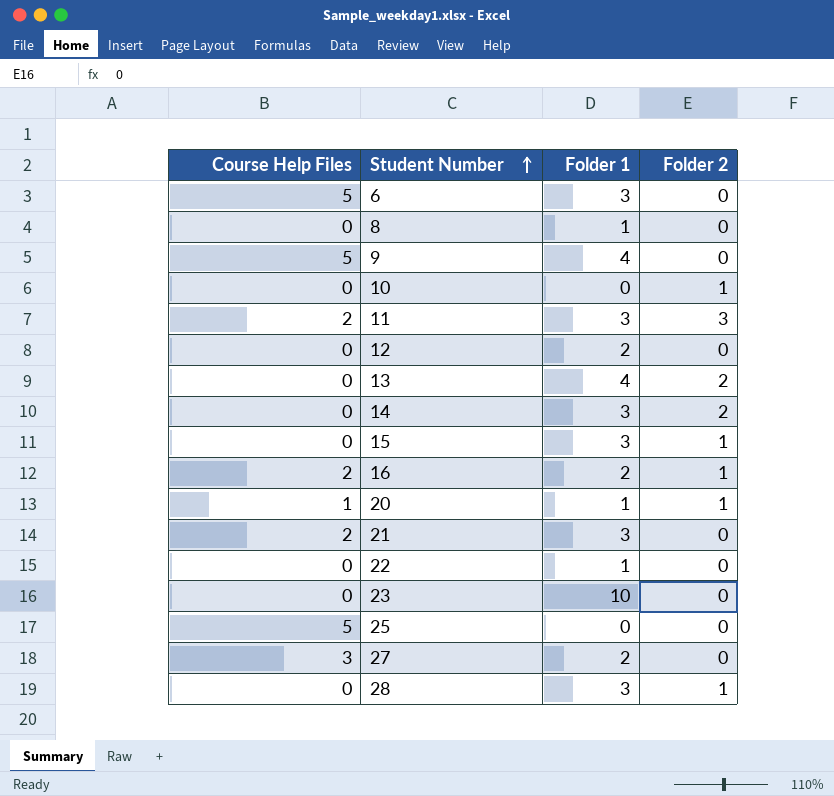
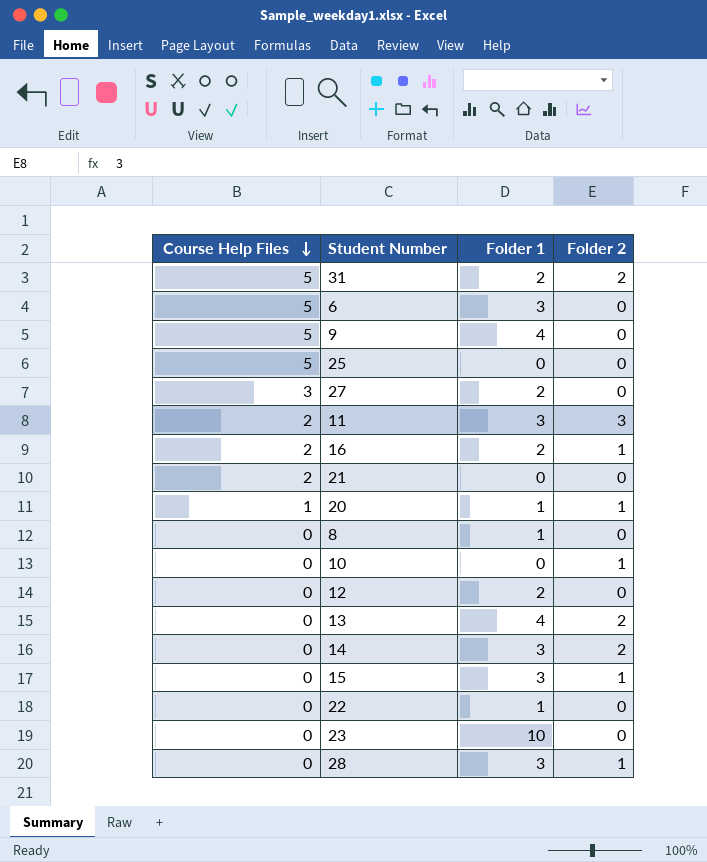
row order: Student Number ascending -> Course Help Files descending
row 31: none -> 5 | 2 | 2
21 | Folder 1: 3 -> 0

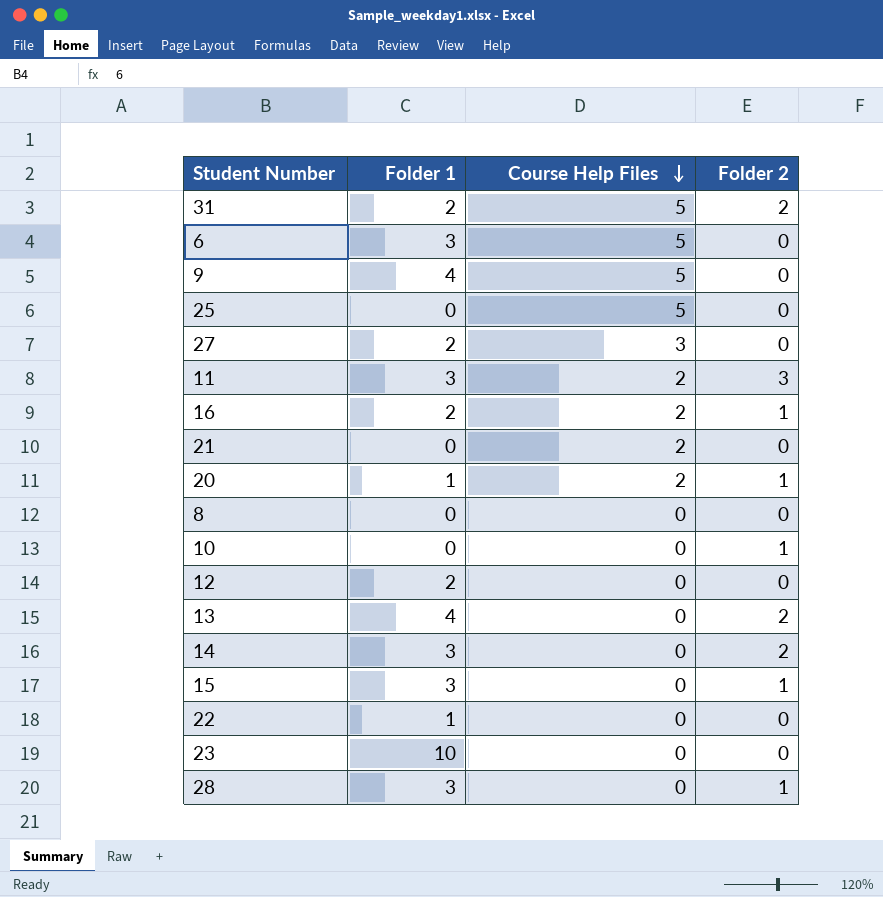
column Course Help Files | position: 1 -> 3
20 | Course Help Files: 1 -> 2
8 | Folder 1: 1 -> 0

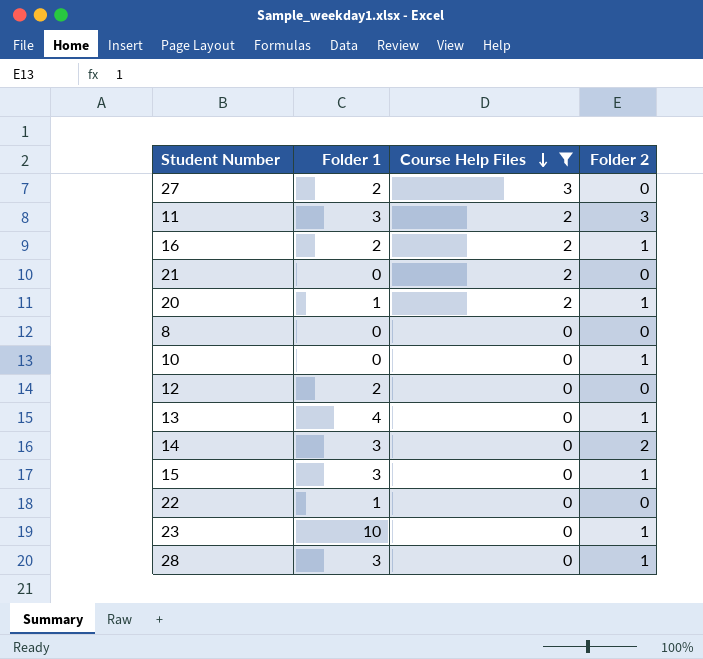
filter: none -> Course Help Files != 5
13 | Folder 2: 2 -> 1
23 | Folder 2: 0 -> 1

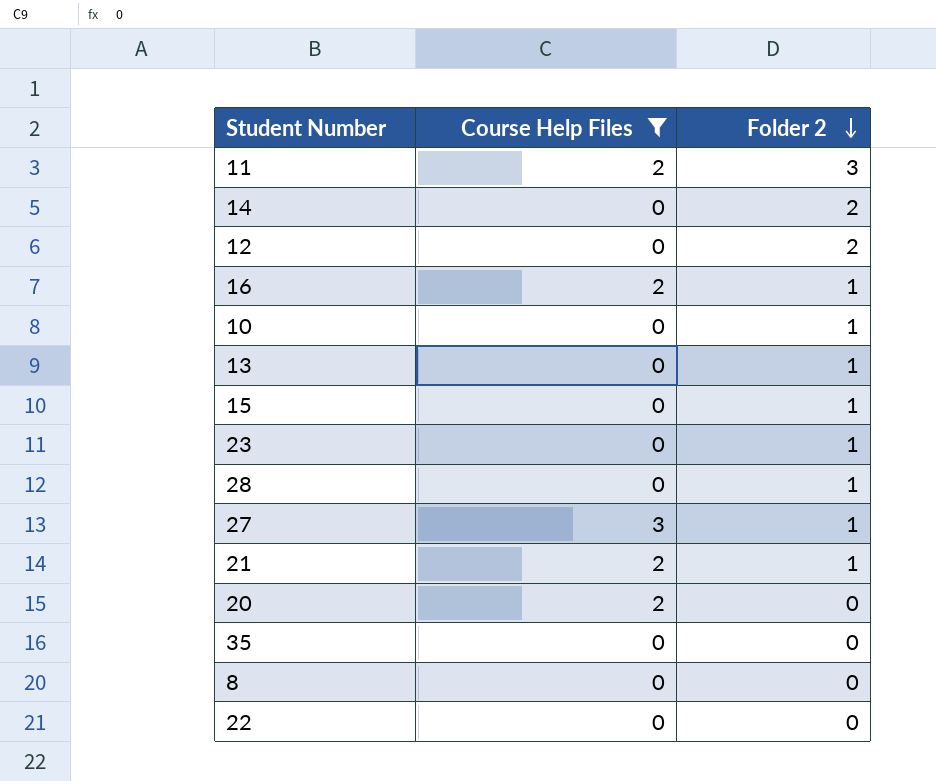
row order: Course Help Files descending -> Folder 2 descending
column Folder 1 | position: 2 -> none
12 | Folder 2: 0 -> 2
27 | Folder 2: 0 -> 1
21 | Folder 2: 0 -> 1
20 | Folder 2: 1 -> 0
row 35: none -> 0 | 0

